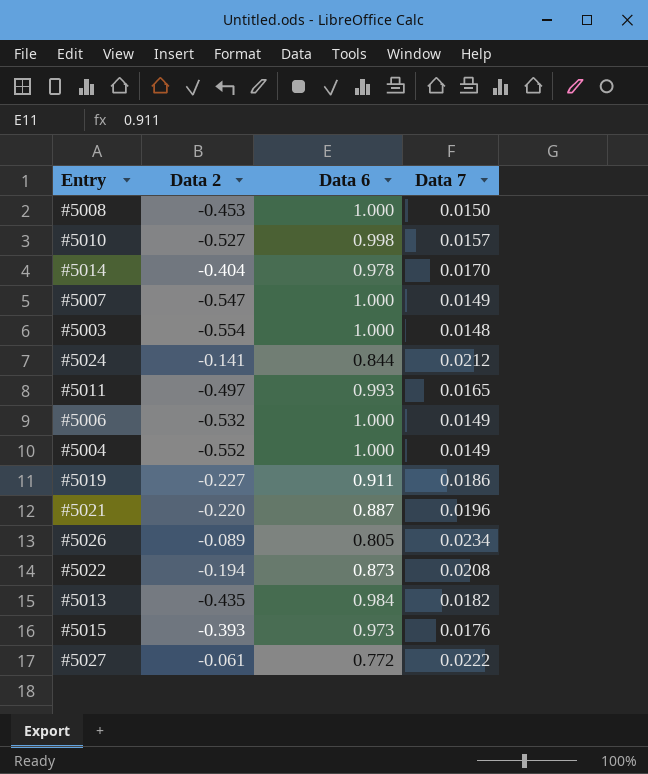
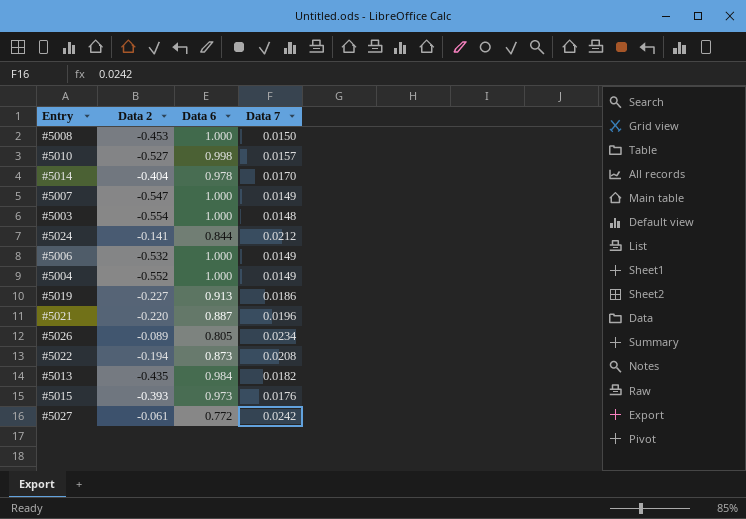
row #5011: -0.497 | 0.993 | 0.0165 -> none
#5019 | Data 6: 0.911 -> 0.913
#5027 | Data 7: 0.0222 -> 0.0242

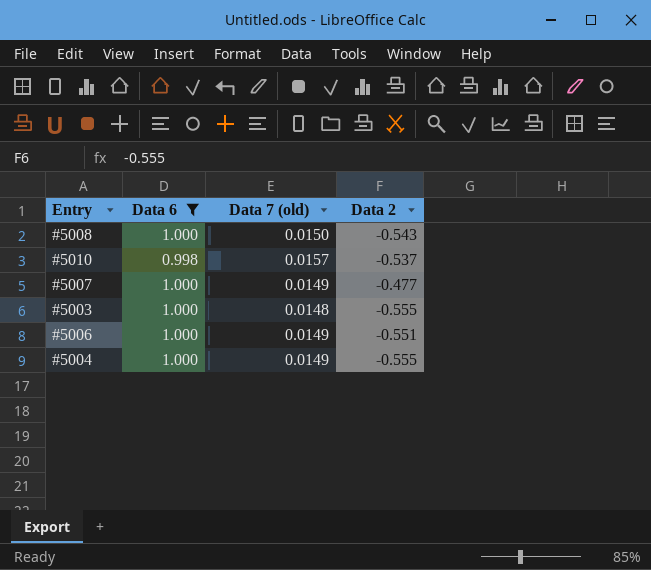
filter: none -> Data 6 >= 0.998
column name: Data 7 -> Data 7 (old)
column Data 2 | position: 2 -> 4
#5008 | Data 2: -0.453 -> -0.543
#5010 | Data 2: -0.527 -> -0.537
#5007 | Data 2: -0.547 -> -0.477
#5003 | Data 2: -0.554 -> -0.555
#5006 | Data 2: -0.532 -> -0.551
#5004 | Data 2: -0.552 -> -0.555

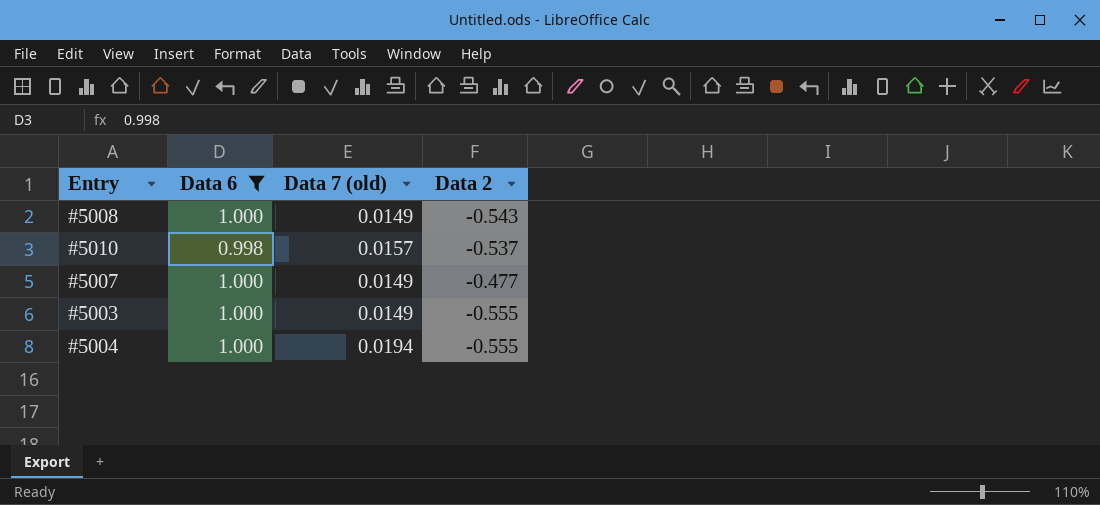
row #5006: 1.000 | 0.0149 | -0.551 -> none
#5008 | Data 7 (old): 0.0150 -> 0.0149
#5003 | Data 7 (old): 0.0148 -> 0.0149
#5004 | Data 7 (old): 0.0149 -> 0.0194

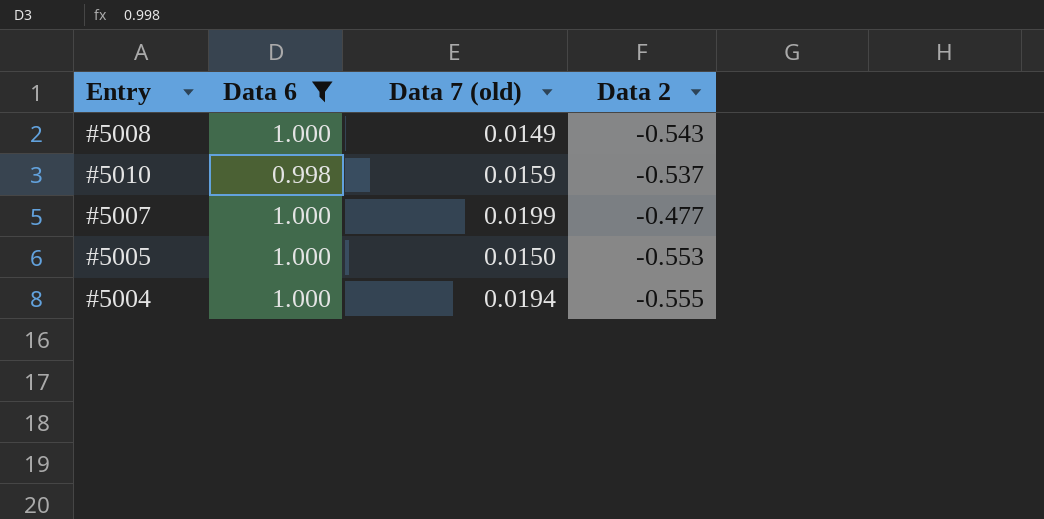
row #5003: 1.000 | 0.0149 | -0.555 -> none
#5010 | Data 7 (old): 0.0157 -> 0.0159
#5007 | Data 7 (old): 0.0149 -> 0.0199
row #5005: none -> 1.000 | 0.0150 | -0.553

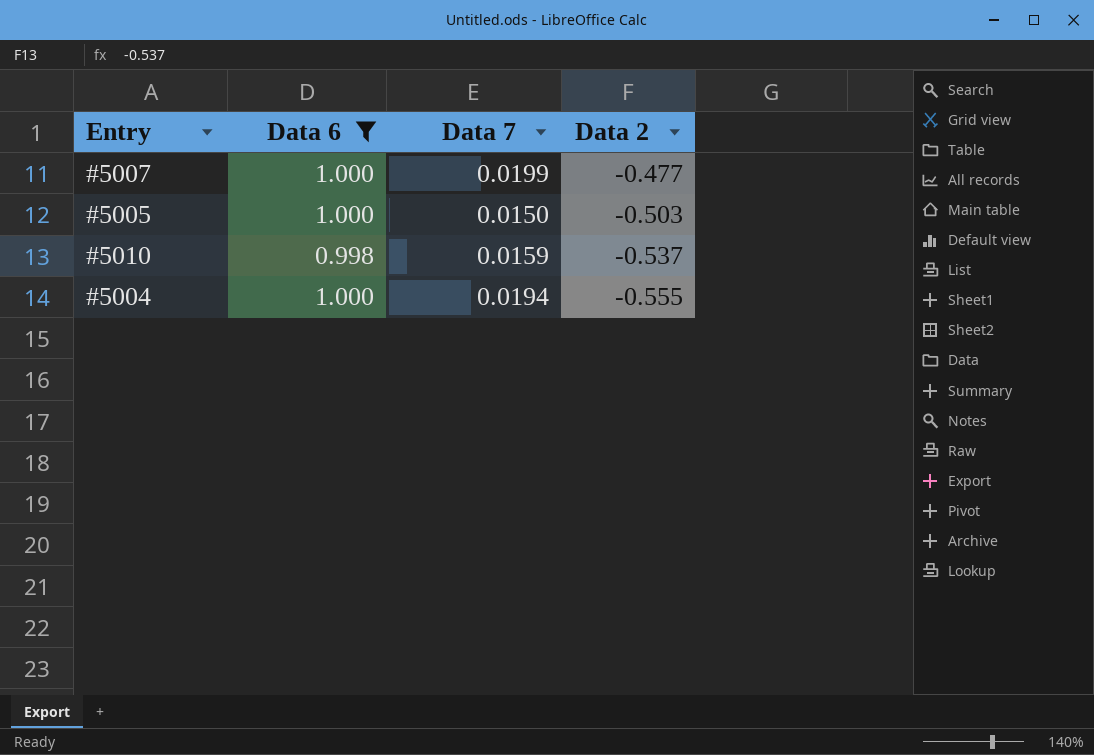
row order: none -> Data 2 descending
column name: Data 7 (old) -> Data 7
row #5008: 1.000 | 0.0149 | -0.543 -> none
#5005 | Data 2: -0.553 -> -0.503

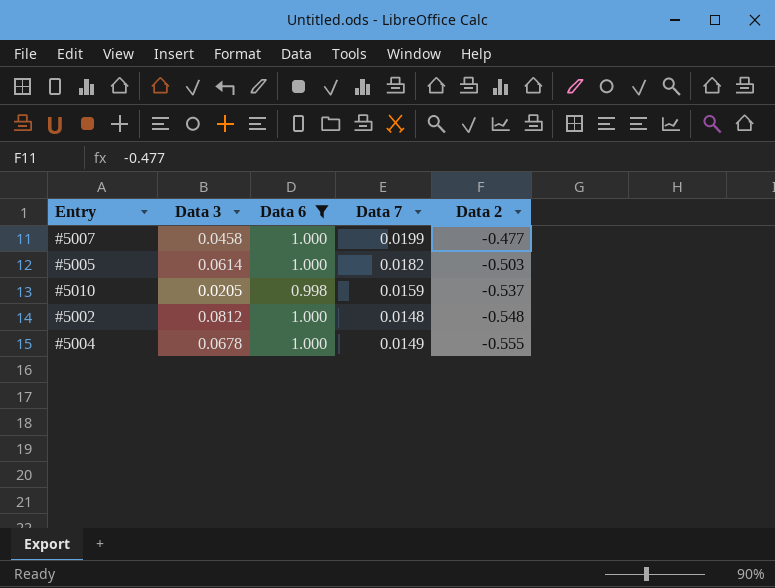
column Data 3 | position: none -> 2
#5005 | Data 7: 0.0150 -> 0.0182
row #5002: none -> 0.0812 | 1.000 | 0.0148 | -0.548
#5004 | Data 7: 0.0194 -> 0.0149

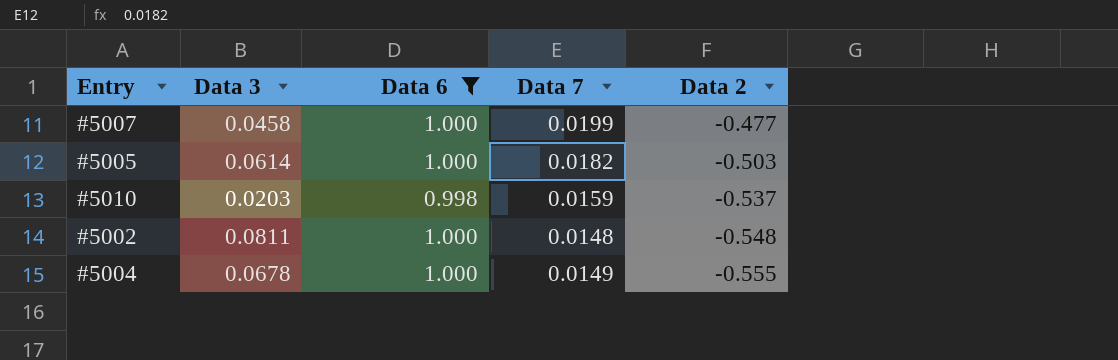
#5010 | Data 3: 0.0205 -> 0.0203
#5002 | Data 3: 0.0812 -> 0.0811

